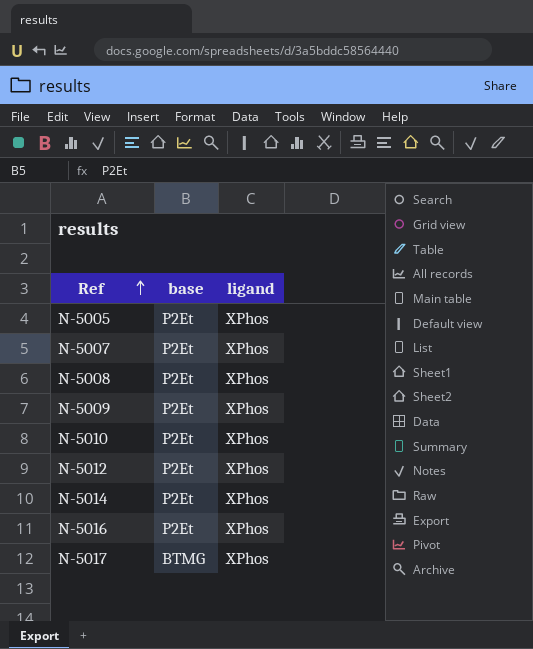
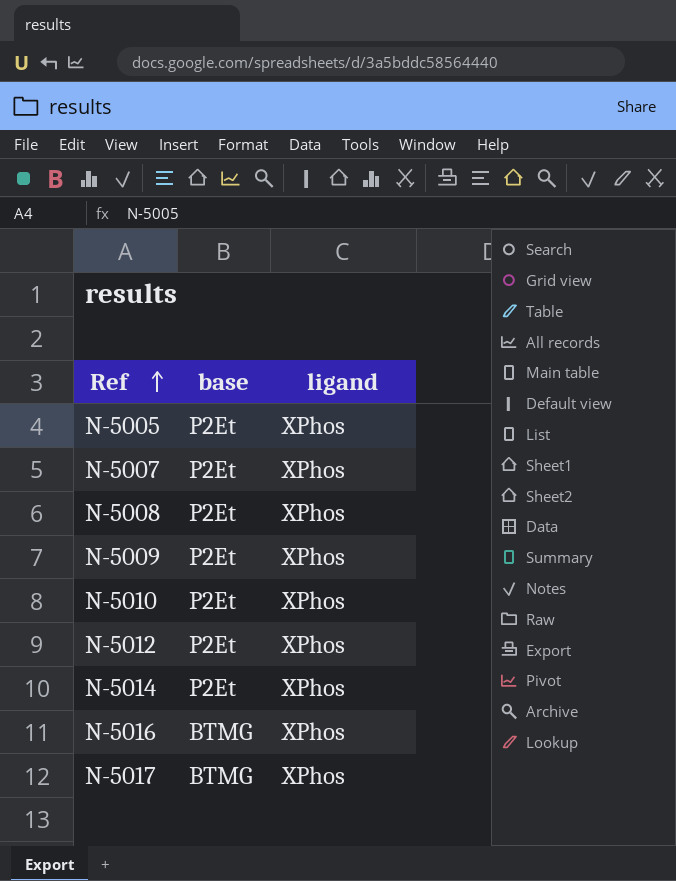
N-5016 | base: P2Et -> BTMG

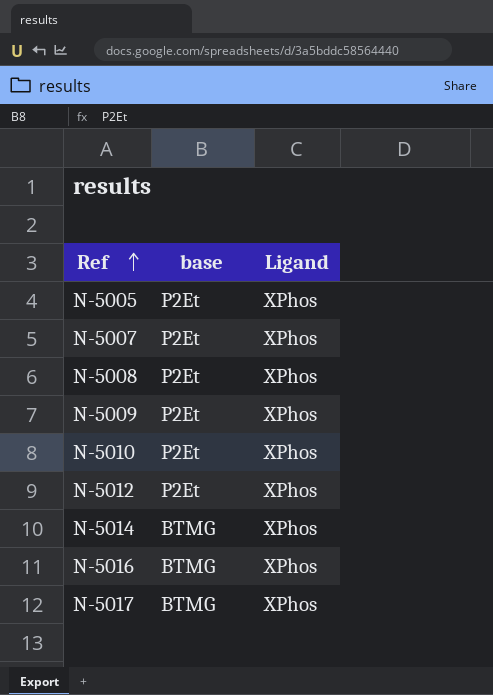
column name: ligand -> Ligand
N-5014 | base: P2Et -> BTMG

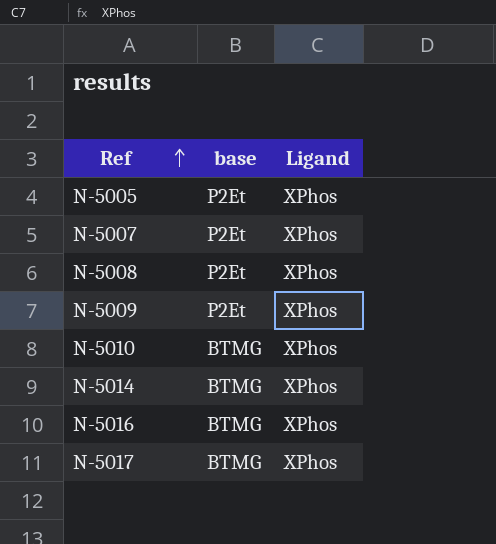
row N-5012: P2Et | XPhos -> none
N-5010 | base: P2Et -> BTMG

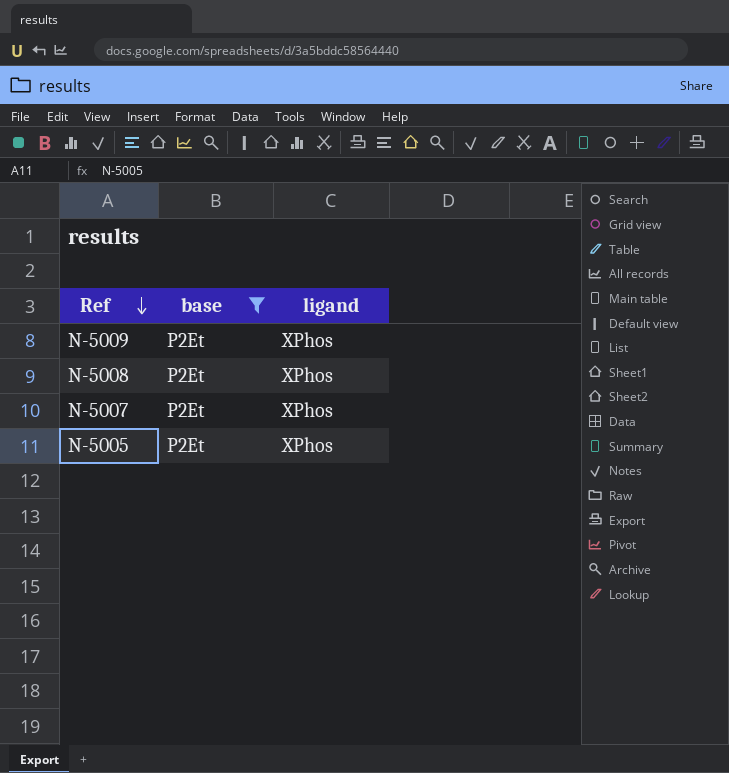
filter: none -> base = P2Et
row order: Ref ascending -> Ref descending
column name: Ligand -> ligand

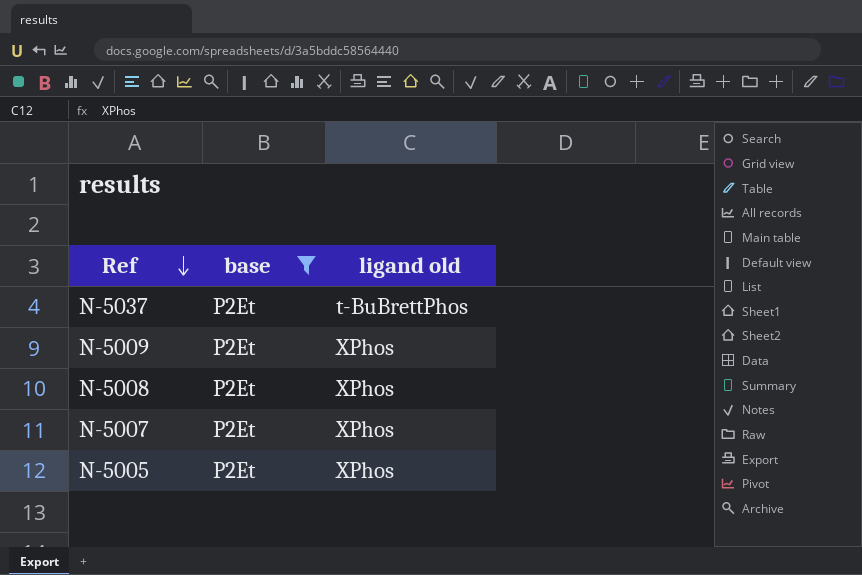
column name: ligand -> ligand old
row N-5037: none -> P2Et | t-BuBrettPhos

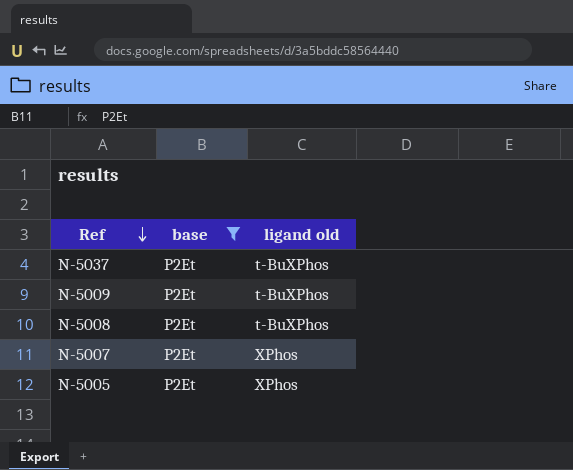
N-5037 | ligand old: t-BuBrettPhos -> t-BuXPhos
N-5009 | ligand old: XPhos -> t-BuXPhos
N-5008 | ligand old: XPhos -> t-BuXPhos

